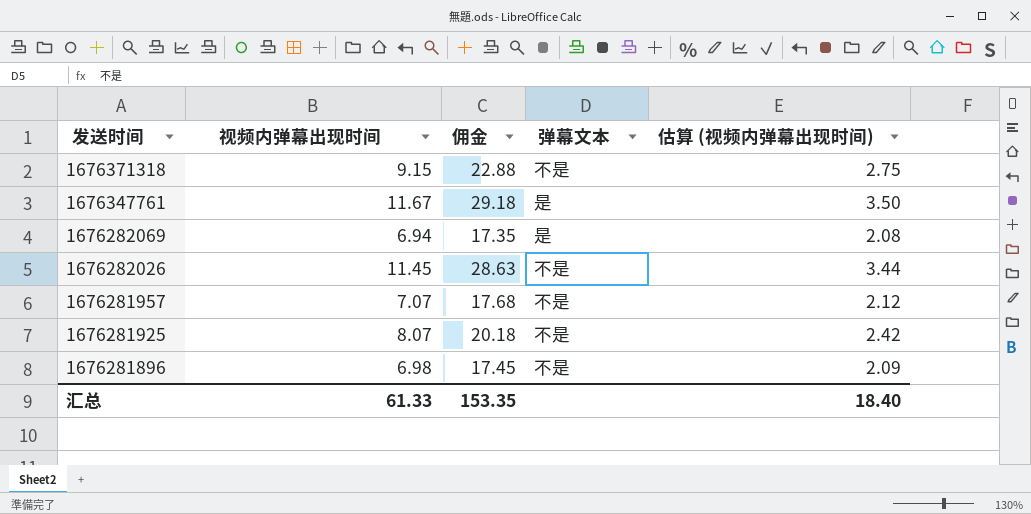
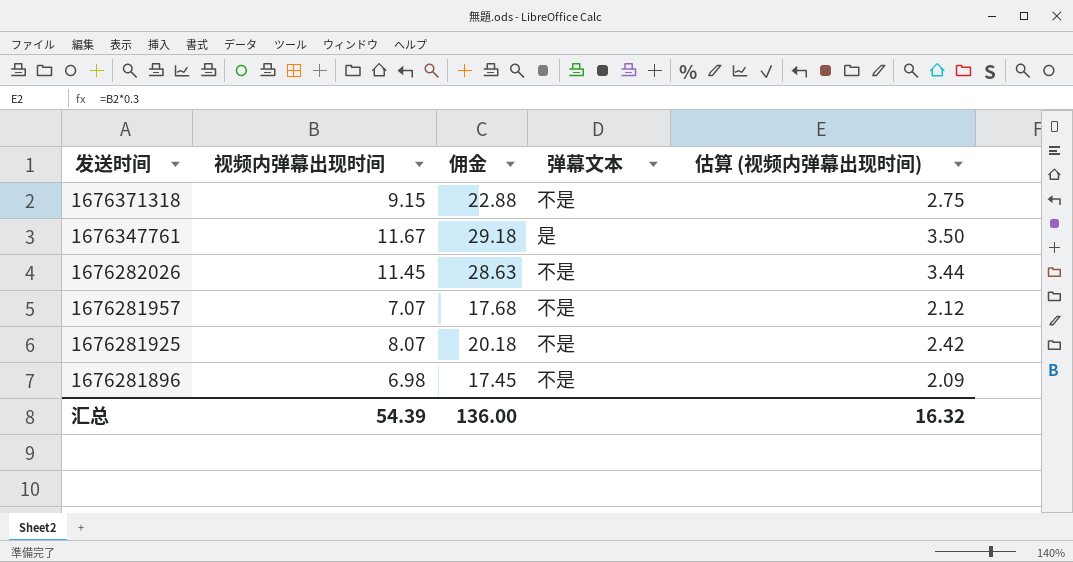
row 1676282069: 6.94 | 17.35 | 是 | 2.08 -> none
汇总 | 视频内弹幕出现时间: 61.33 -> 54.39
汇总 | 佣金: 153.35 -> 136.00
汇总 | 估算 (视频内弹幕出现时间): 18.40 -> 16.32

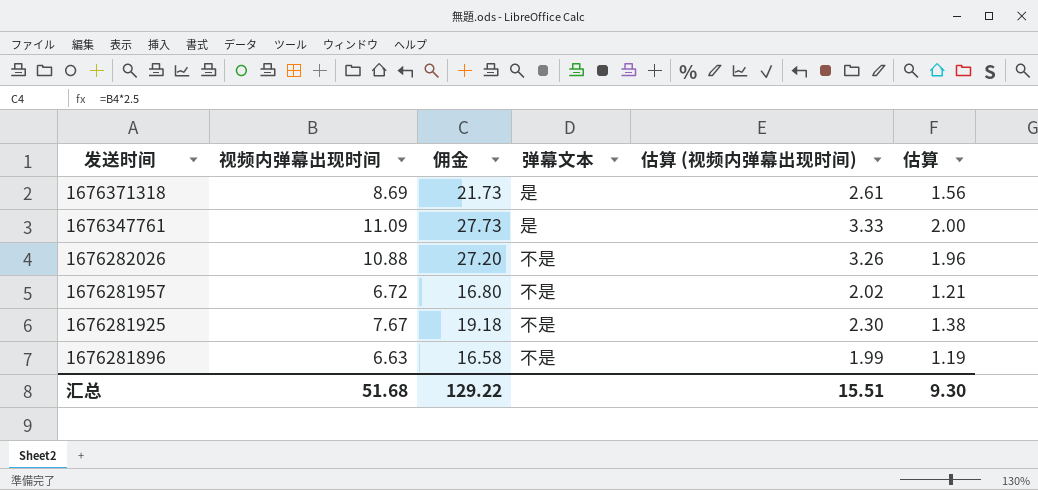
column 估算 | formula: none -> [视频内弹幕出现时间] * 0.18
1676371318 | 视频内弹幕出现时间: 9.15 -> 8.69
1676371318 | 佣金: 22.88 -> 21.73
1676371318 | 弹幕文本: 不是 -> 是
1676371318 | 估算 (视频内弹幕出现时间): 2.75 -> 2.61
1676347761 | 视频内弹幕出现时间: 11.67 -> 11.09
1676347761 | 佣金: 29.18 -> 27.73
1676347761 | 估算 (视频内弹幕出现时间): 3.50 -> 3.33
1676282026 | 视频内弹幕出现时间: 11.45 -> 10.88
1676282026 | 佣金: 28.63 -> 27.20
1676282026 | 估算 (视频内弹幕出现时间): 3.44 -> 3.26
1676281957 | 视频内弹幕出现时间: 7.07 -> 6.72
1676281957 | 佣金: 17.68 -> 16.80
1676281957 | 估算 (视频内弹幕出现时间): 2.12 -> 2.02
1676281925 | 视频内弹幕出现时间: 8.07 -> 7.67
1676281925 | 佣金: 20.18 -> 19.18
1676281925 | 估算 (视频内弹幕出现时间): 2.42 -> 2.30
1676281896 | 视频内弹幕出现时间: 6.98 -> 6.63
1676281896 | 佣金: 17.45 -> 16.58
1676281896 | 估算 (视频内弹幕出现时间): 2.09 -> 1.99
汇总 | 视频内弹幕出现时间: 54.39 -> 51.68
汇总 | 佣金: 136.00 -> 129.22
汇总 | 估算 (视频内弹幕出现时间): 16.32 -> 15.51

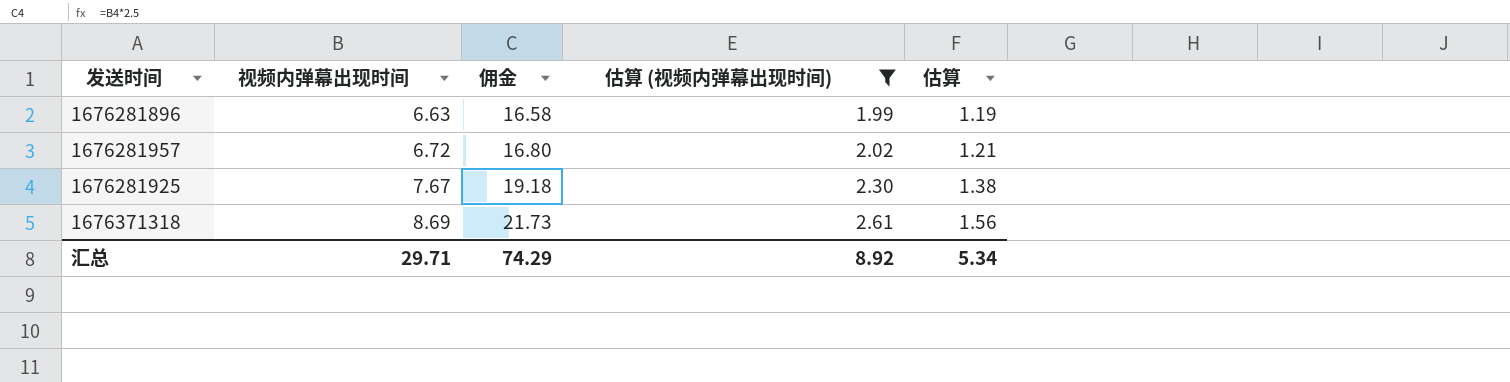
filter: none -> 估算 (视频内弹幕出现时间) <= 2.61
row order: 发送时间 descending -> 视频内弹幕出现时间 ascending
column 弹幕文本 | position: 4 -> none
汇总 | 视频内弹幕出现时间: 51.68 -> 29.71
汇总 | 佣金: 129.22 -> 74.29
汇总 | 估算 (视频内弹幕出现时间): 15.51 -> 8.92
汇总 | 估算: 9.30 -> 5.34

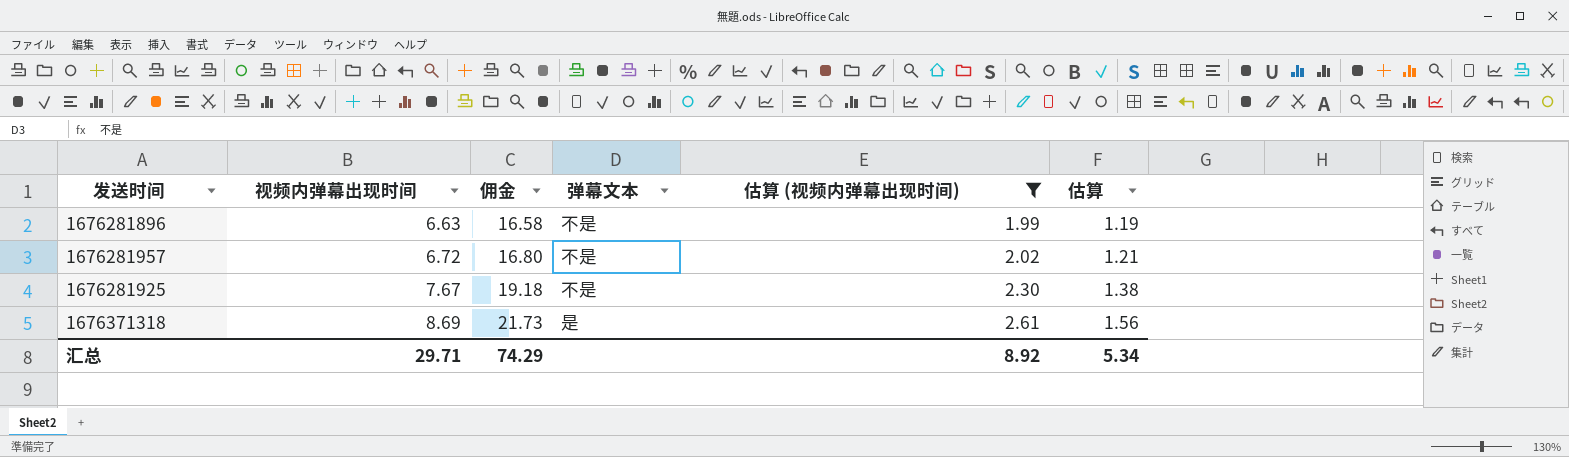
column 弹幕文本 | position: none -> 4

